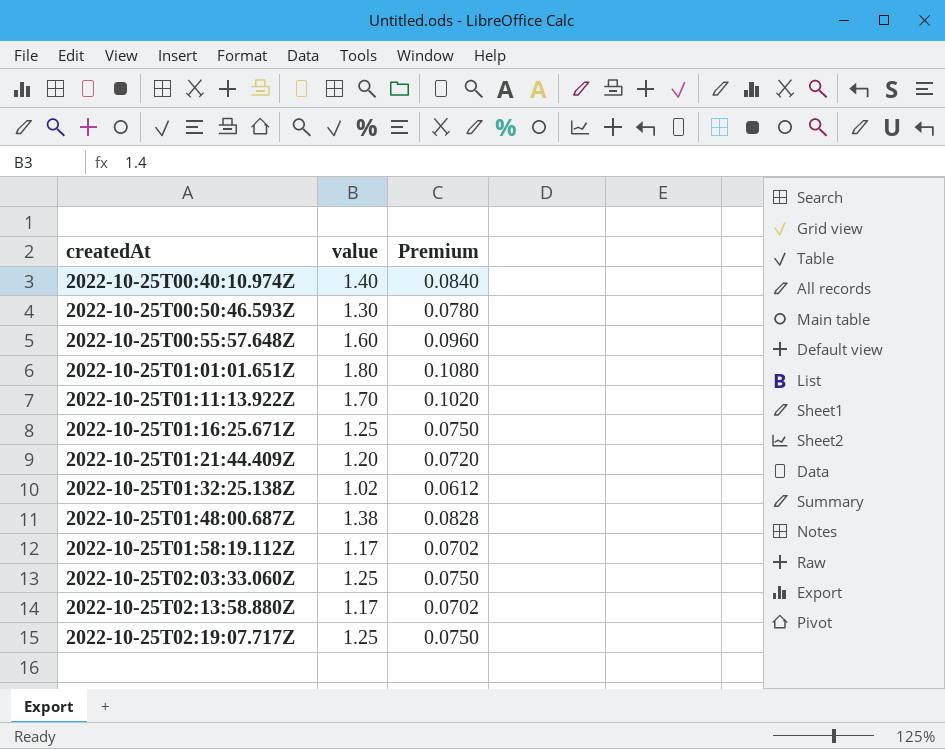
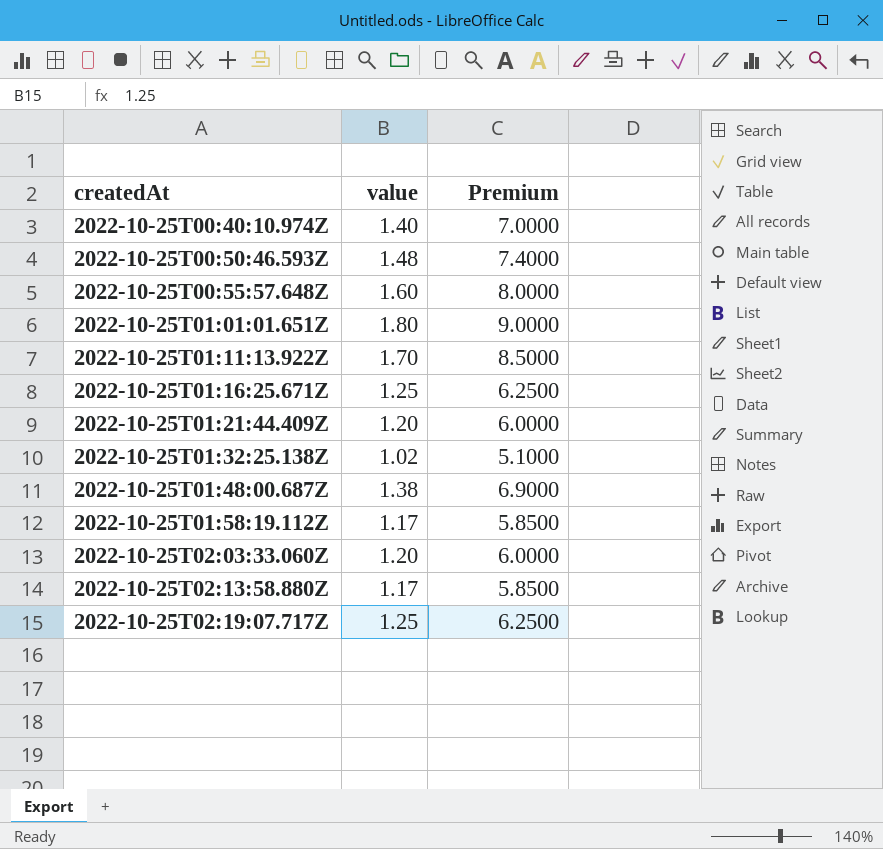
column Premium | formula: [value] * 0.06 -> [value] * 5
2022-10-25T00:50:46.593Z | value: 1.30 -> 1.48
2022-10-25T02:03:33.060Z | value: 1.25 -> 1.20

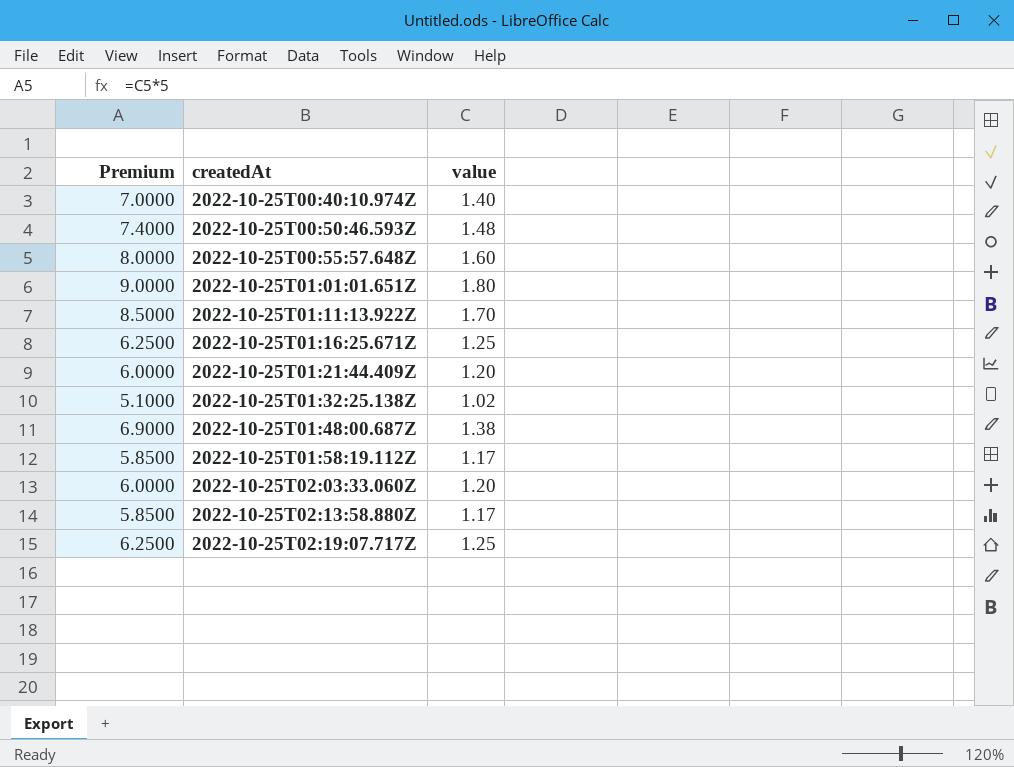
column Premium | position: 3 -> 1

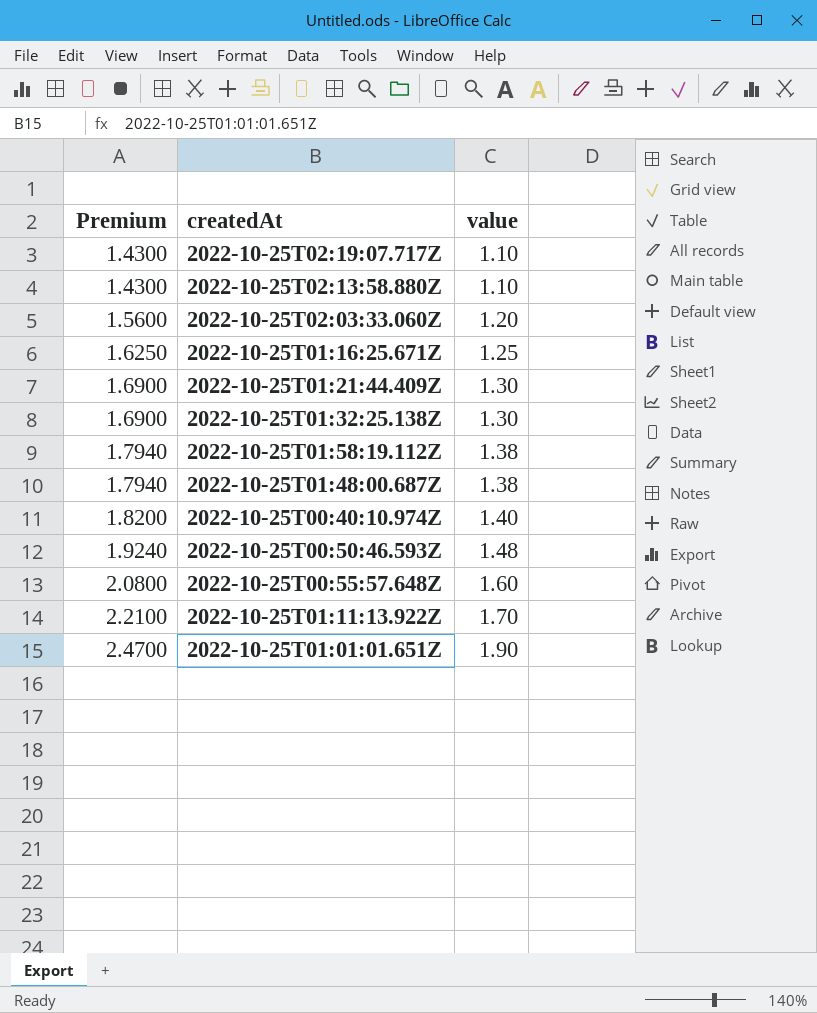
row order: createdAt ascending -> Premium ascending
column Premium | formula: [value] * 5 -> [value] * 1.3
2022-10-25T02:19:07.717Z | value: 1.25 -> 1.10
2022-10-25T02:13:58.880Z | value: 1.17 -> 1.10
2022-10-25T01:21:44.409Z | value: 1.20 -> 1.30
2022-10-25T01:32:25.138Z | value: 1.02 -> 1.30
2022-10-25T01:58:19.112Z | value: 1.17 -> 1.38
2022-10-25T01:01:01.651Z | value: 1.80 -> 1.90

